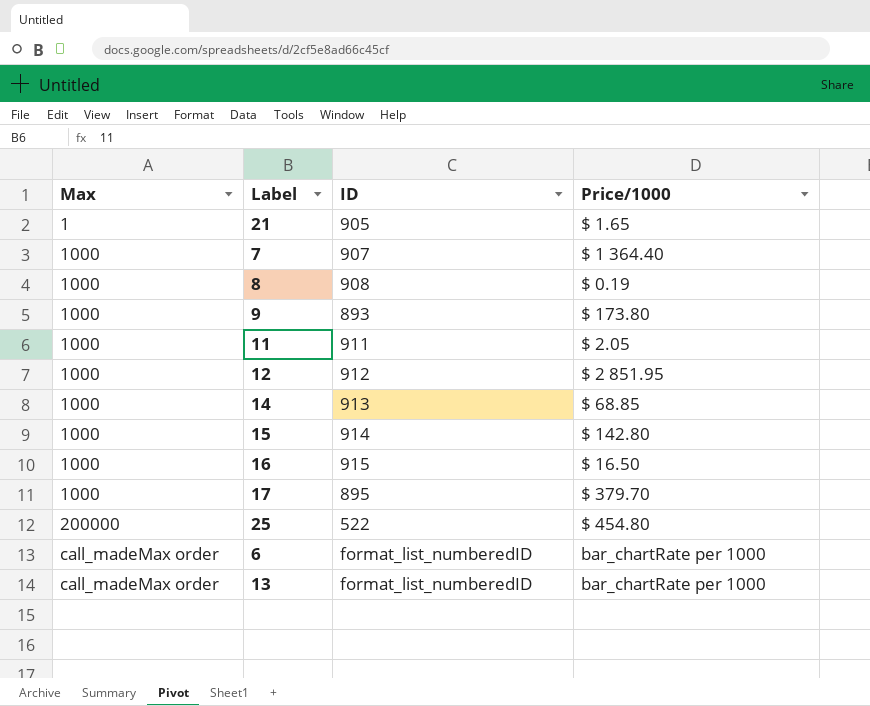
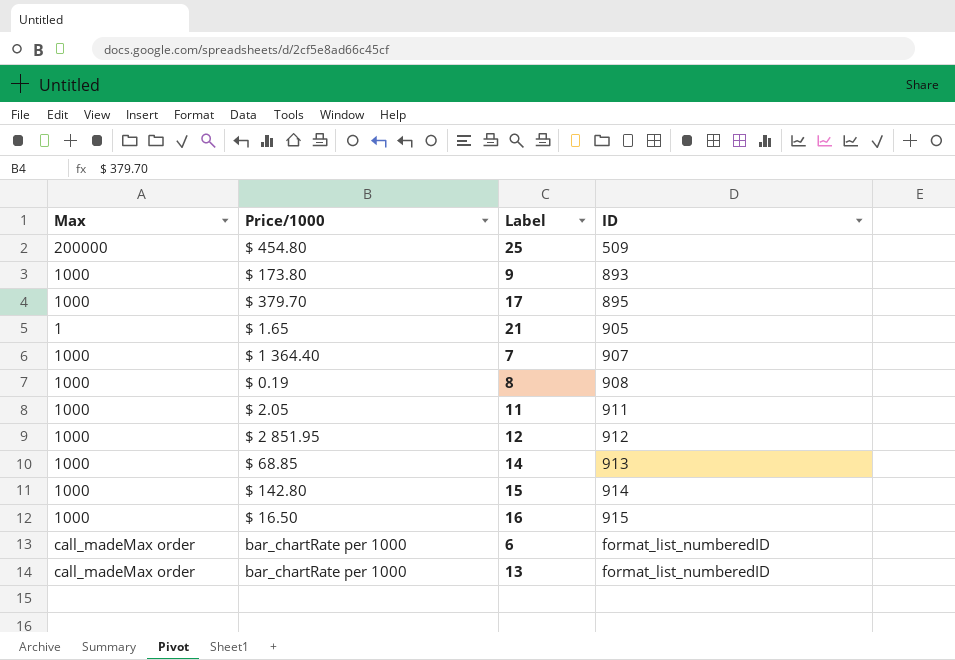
row order: Max ascending -> ID ascending
column Price/1000 | position: 4 -> 2
25 | ID: 522 -> 509

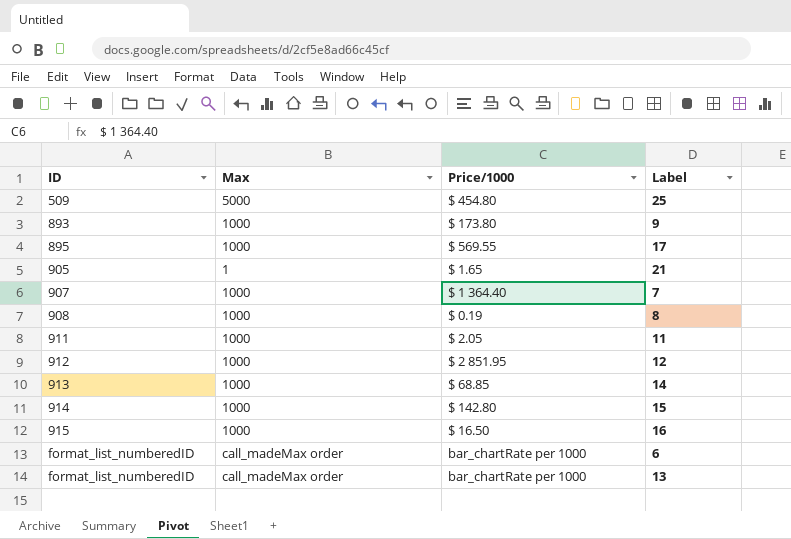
column ID | position: 4 -> 1
25 | Max: 200000 -> 5000
17 | Price/1000: $ 379.70 -> $ 569.55

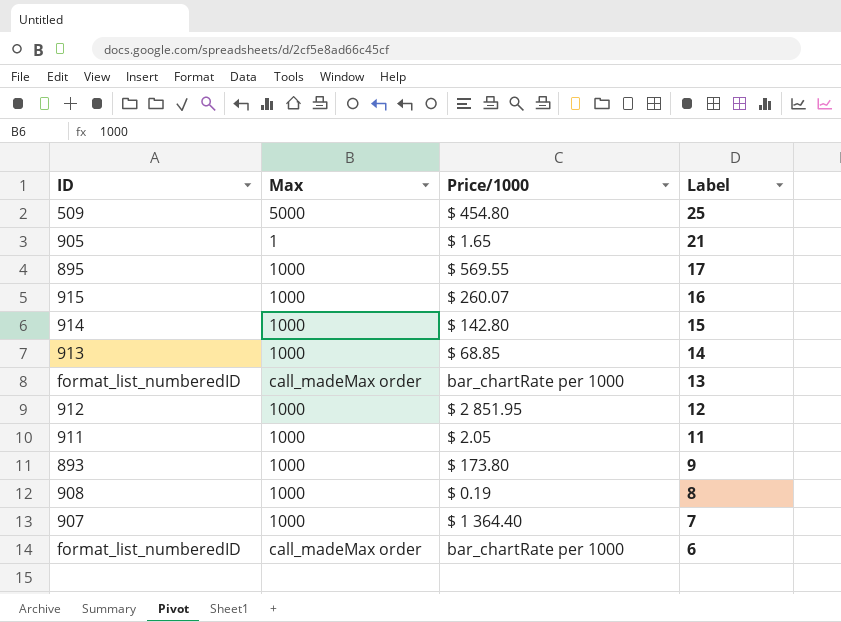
row order: ID ascending -> Label descending
16 | Price/1000: $ 16.50 -> $ 260.07

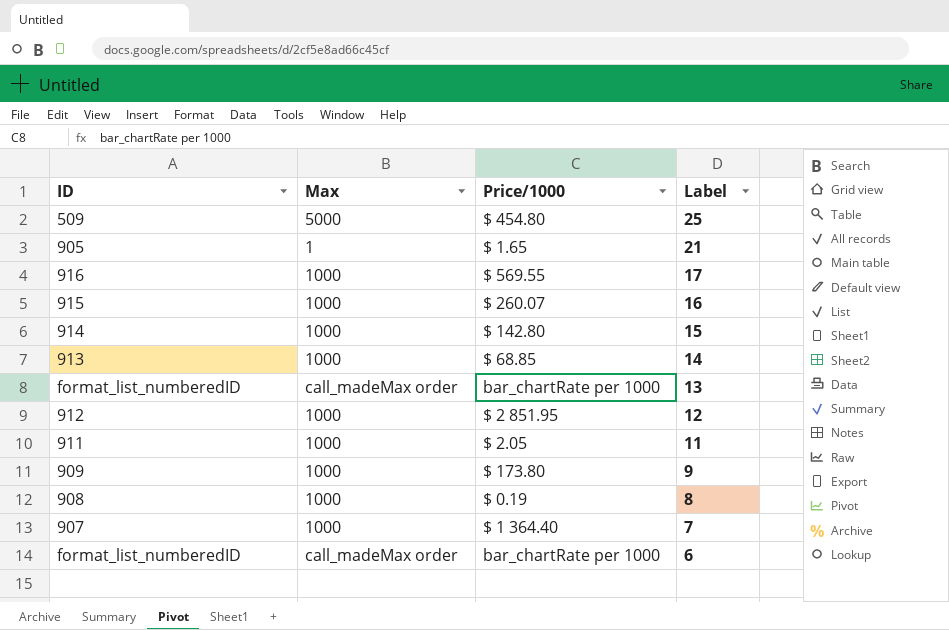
17 | ID: 895 -> 916
9 | ID: 893 -> 909

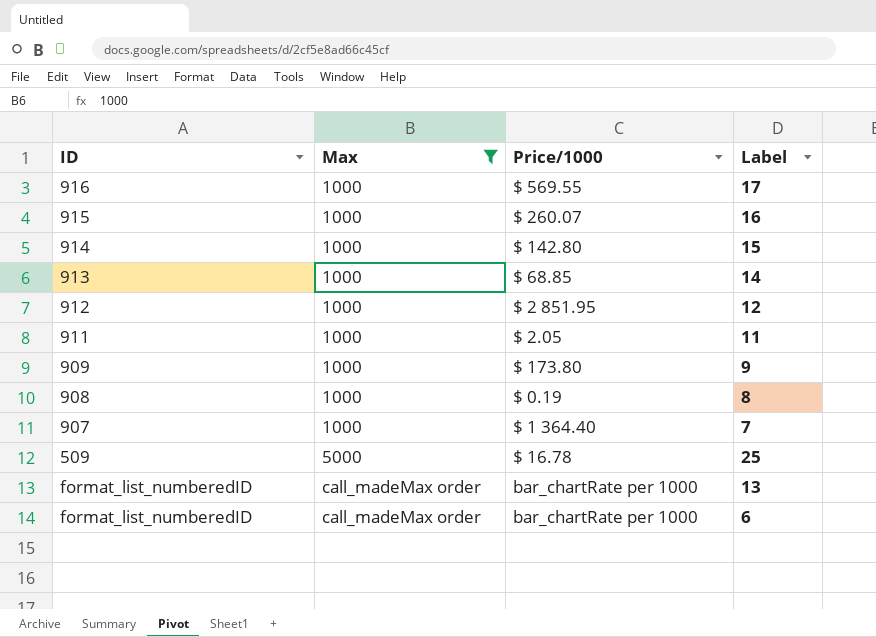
filter: none -> Max != 1
row order: Label descending -> Max ascending
25 | Price/1000: $ 454.80 -> $ 16.78

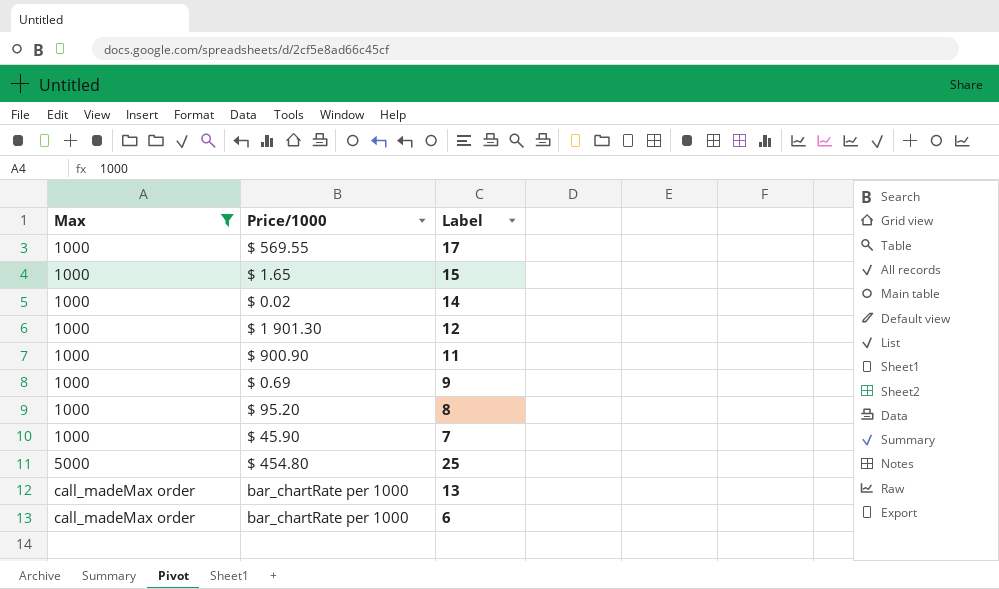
column ID | position: 1 -> none
row 16: 915 | 1000 | $ 260.07 -> none
15 | Price/1000: $ 142.80 -> $ 1.65
14 | Price/1000: $ 68.85 -> $ 0.02
12 | Price/1000: $ 2 851.95 -> $ 1 901.30
11 | Price/1000: $ 2.05 -> $ 900.90
9 | Price/1000: $ 173.80 -> $ 0.69
8 | Price/1000: $ 0.19 -> $ 95.20
7 | Price/1000: $ 1 364.40 -> $ 45.90
25 | Price/1000: $ 16.78 -> $ 454.80

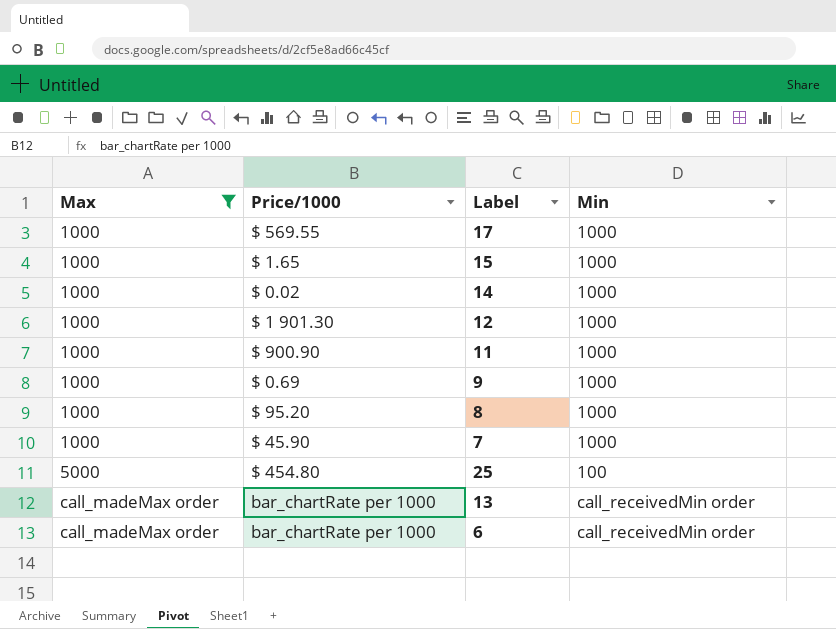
column Min | position: none -> 4

